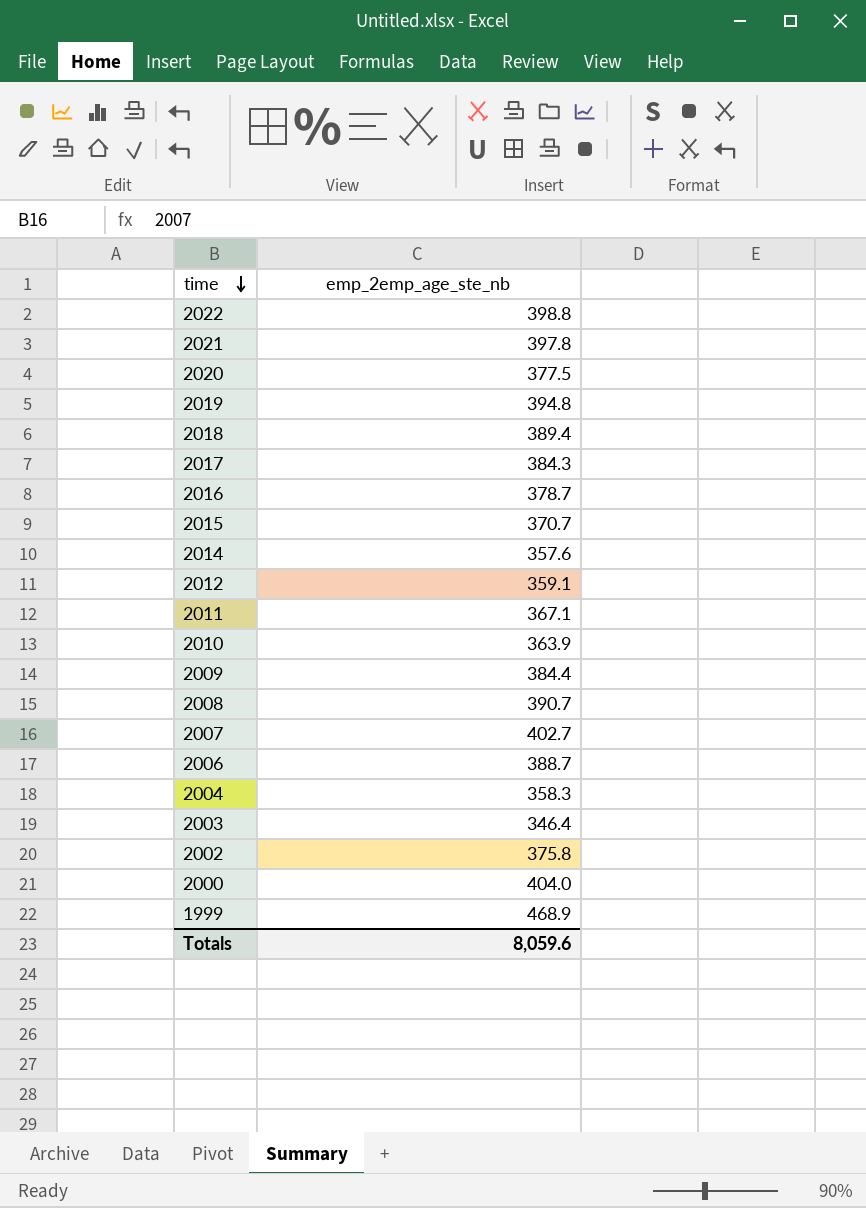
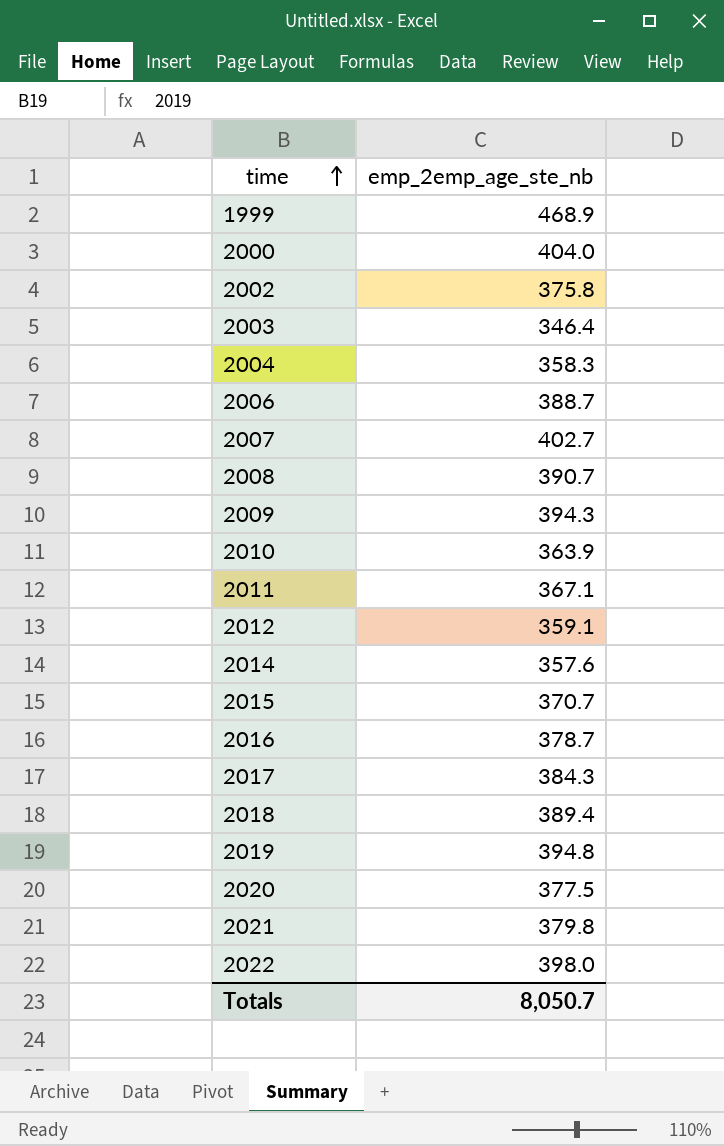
row order: time descending -> time ascending
2009 | emp_2emp_age_ste_nb: 384.4 -> 394.3
2021 | emp_2emp_age_ste_nb: 397.8 -> 379.8
2022 | emp_2emp_age_ste_nb: 398.8 -> 398.0
Totals | emp_2emp_age_ste_nb: 8,059.6 -> 8,050.7

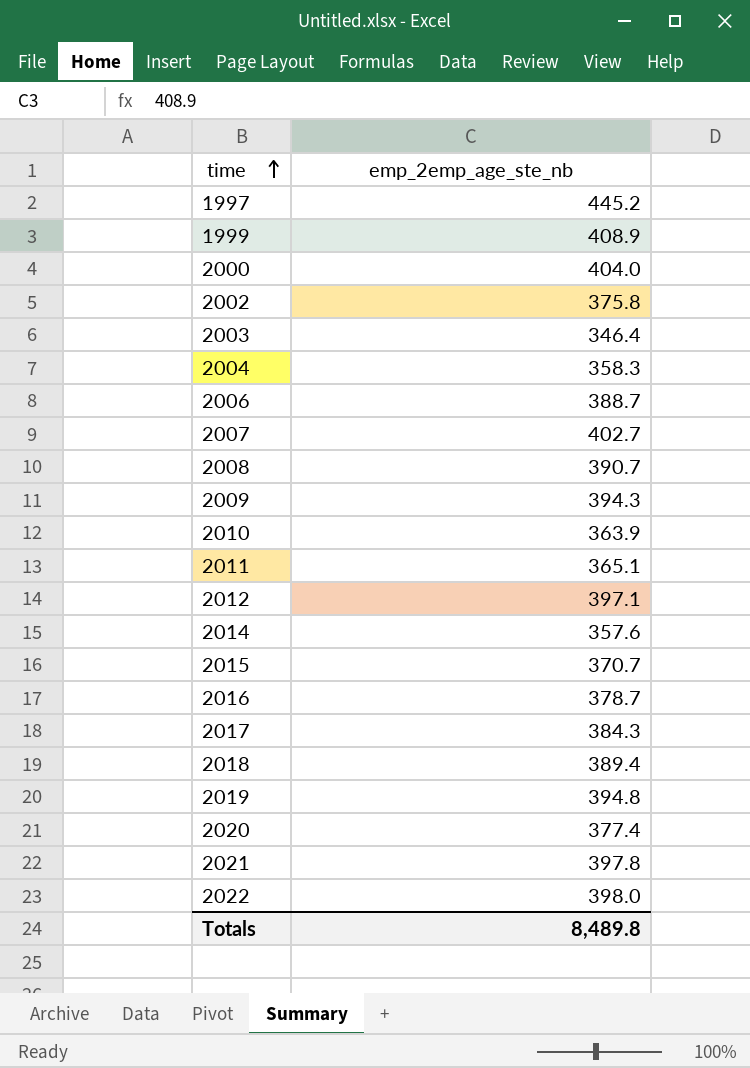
row 1997: none -> 445.2
1999 | emp_2emp_age_ste_nb: 468.9 -> 408.9
2011 | emp_2emp_age_ste_nb: 367.1 -> 365.1
2012 | emp_2emp_age_ste_nb: 359.1 -> 397.1
2020 | emp_2emp_age_ste_nb: 377.5 -> 377.4
2021 | emp_2emp_age_ste_nb: 379.8 -> 397.8
Totals | emp_2emp_age_ste_nb: 8,050.7 -> 8,489.8

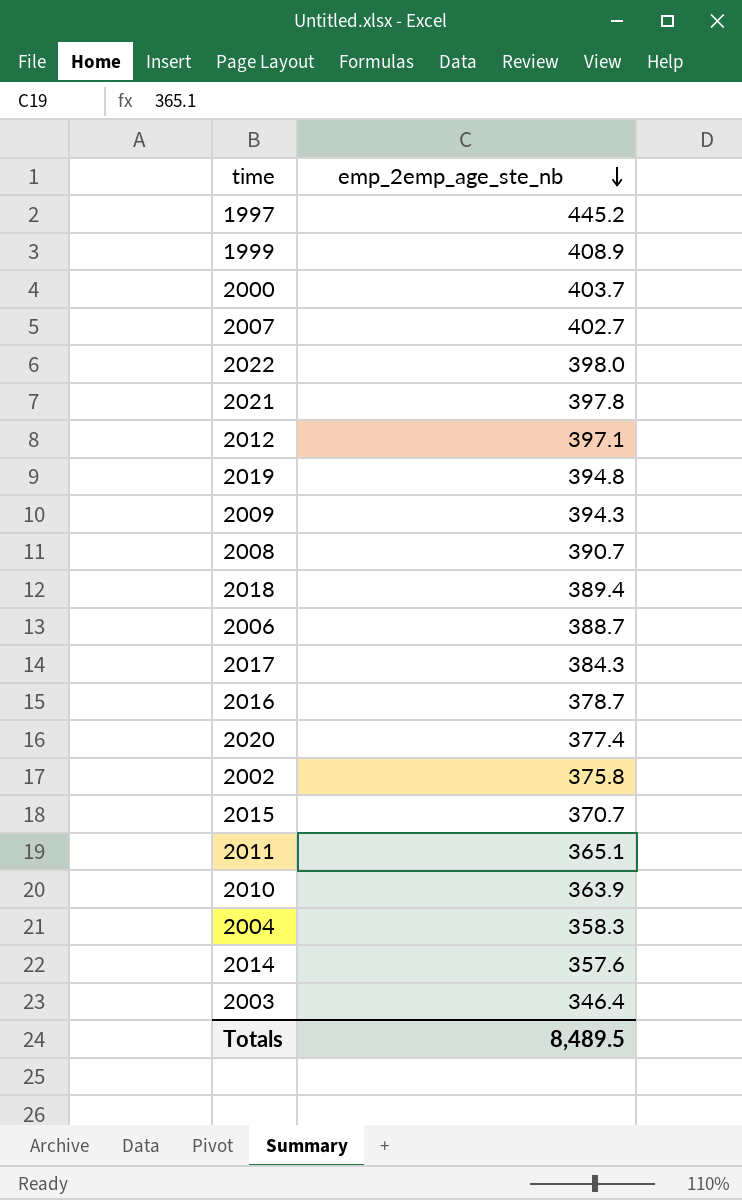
row order: time ascending -> emp_2emp_age_ste_nb descending
2000 | emp_2emp_age_ste_nb: 404.0 -> 403.7
Totals | emp_2emp_age_ste_nb: 8,489.8 -> 8,489.5

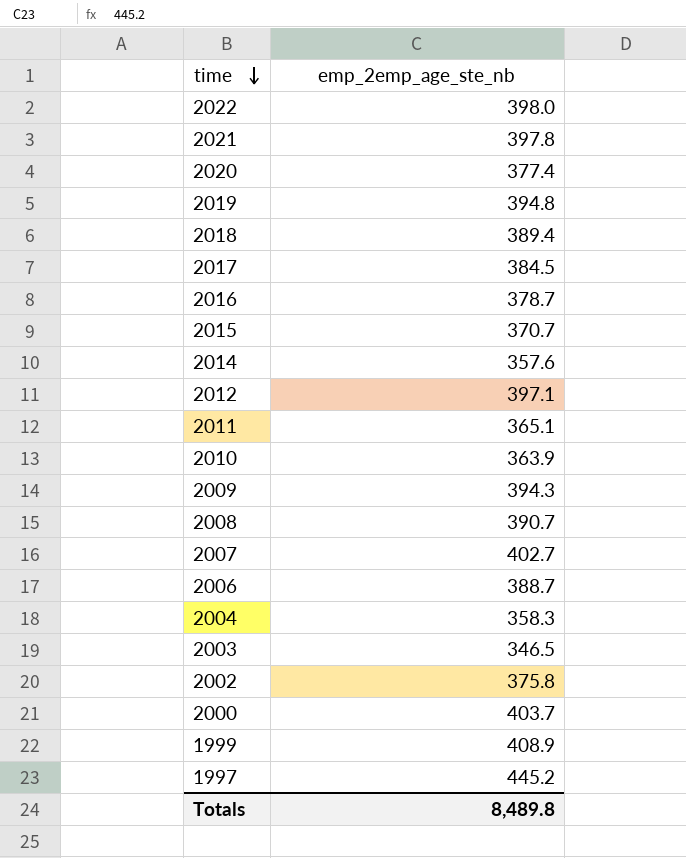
row order: emp_2emp_age_ste_nb descending -> time descending
2017 | emp_2emp_age_ste_nb: 384.3 -> 384.5
2003 | emp_2emp_age_ste_nb: 346.4 -> 346.5
Totals | emp_2emp_age_ste_nb: 8,489.5 -> 8,489.8

